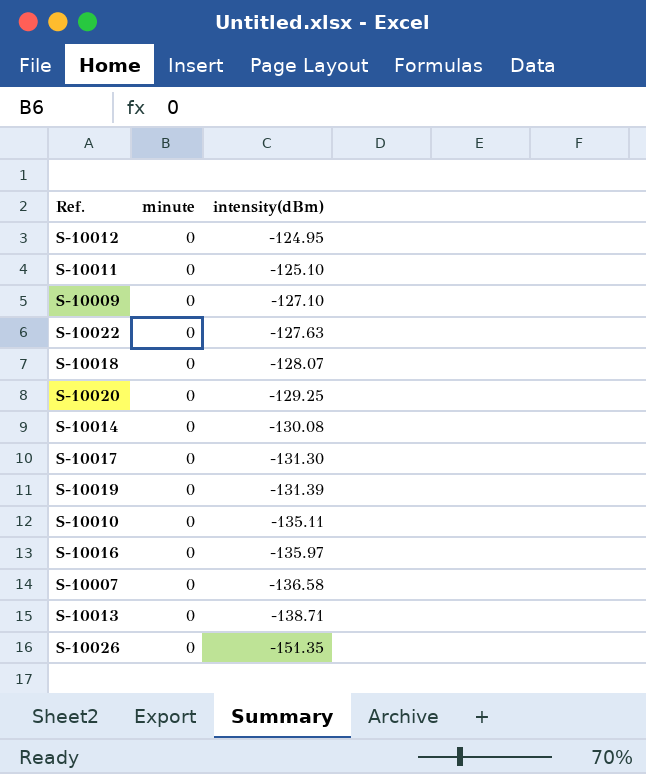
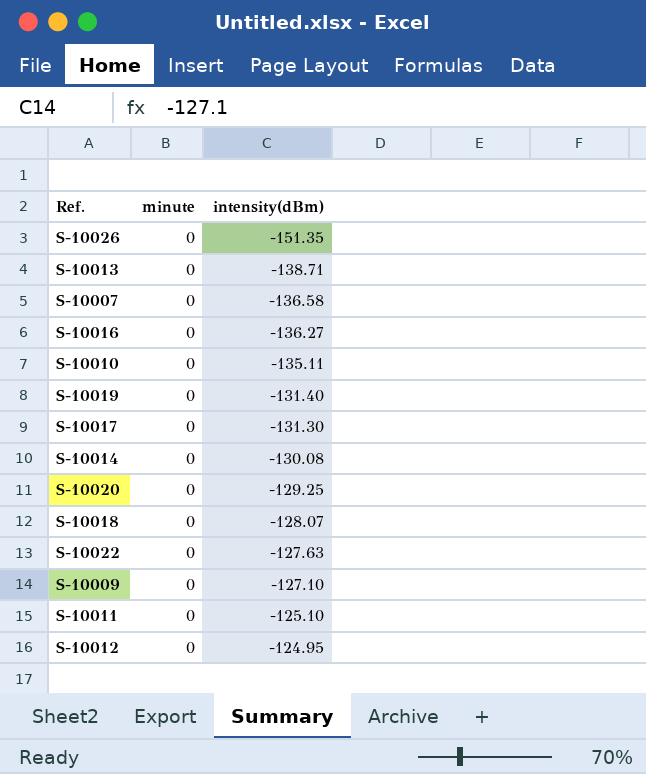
row order: intensity(dBm) descending -> intensity(dBm) ascending
S-10016 | intensity(dBm): -135.97 -> -136.27
S-10019 | intensity(dBm): -131.39 -> -131.40

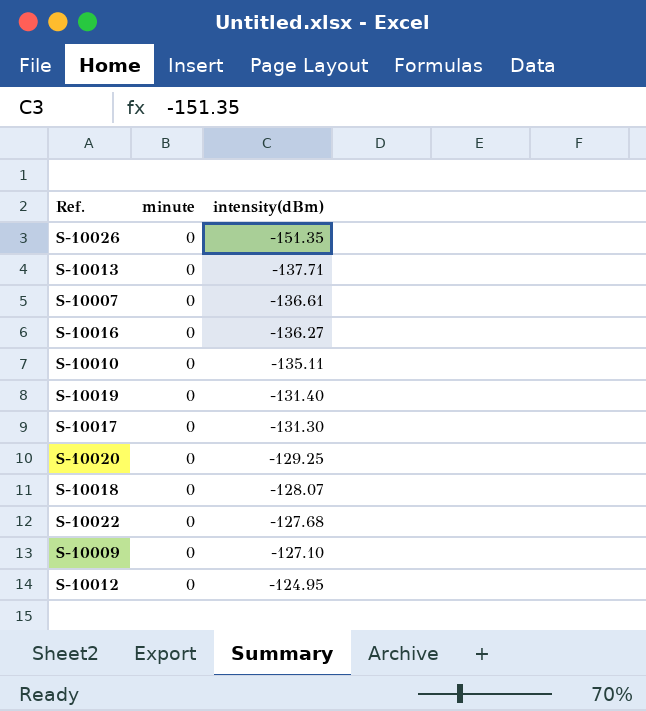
row S-10014: 0 | -130.08 -> none
row S-10011: 0 | -125.10 -> none
S-10013 | intensity(dBm): -138.71 -> -137.71
S-10007 | intensity(dBm): -136.58 -> -136.61
S-10022 | intensity(dBm): -127.63 -> -127.68

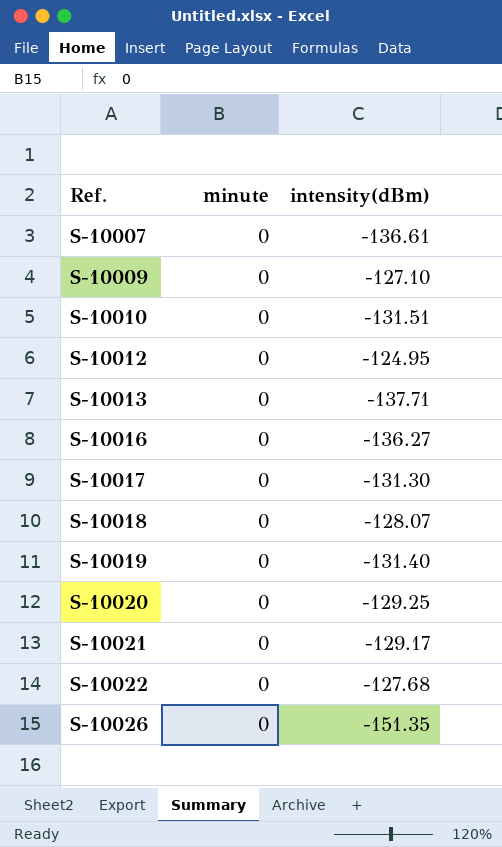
row order: intensity(dBm) ascending -> Ref. ascending
S-10010 | intensity(dBm): -135.11 -> -131.51
row S-10021: none -> 0 | -129.17

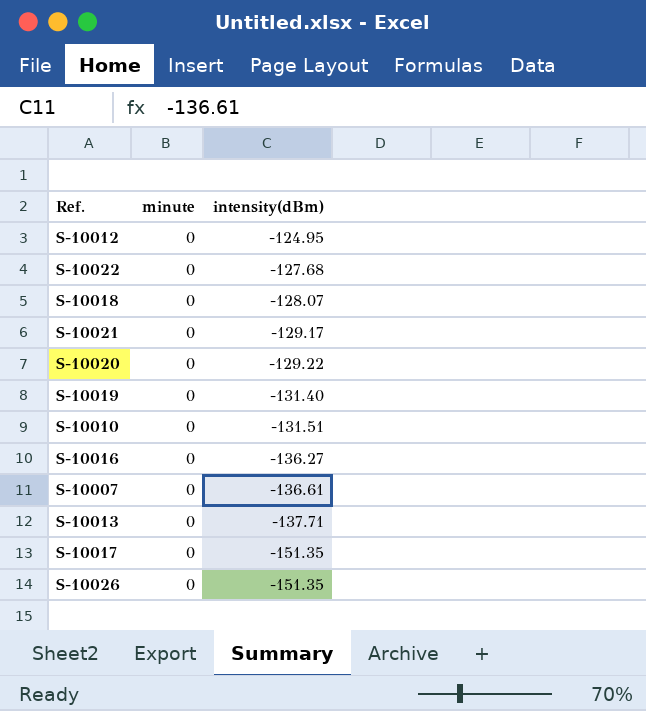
row order: Ref. ascending -> intensity(dBm) descending
row S-10009: 0 | -127.10 -> none
S-10020 | intensity(dBm): -129.25 -> -129.22
S-10017 | intensity(dBm): -131.30 -> -151.35

